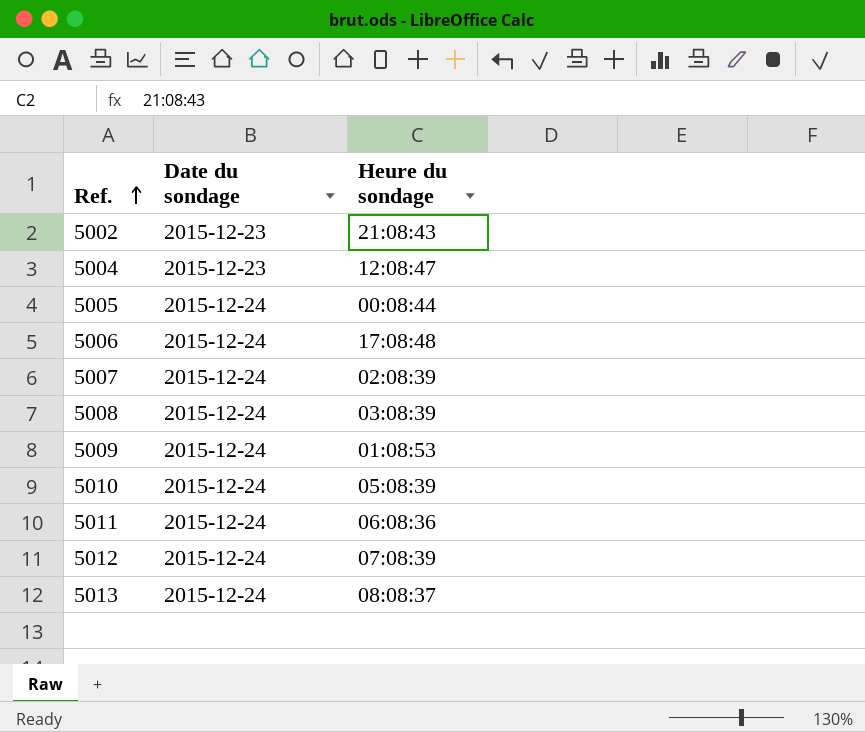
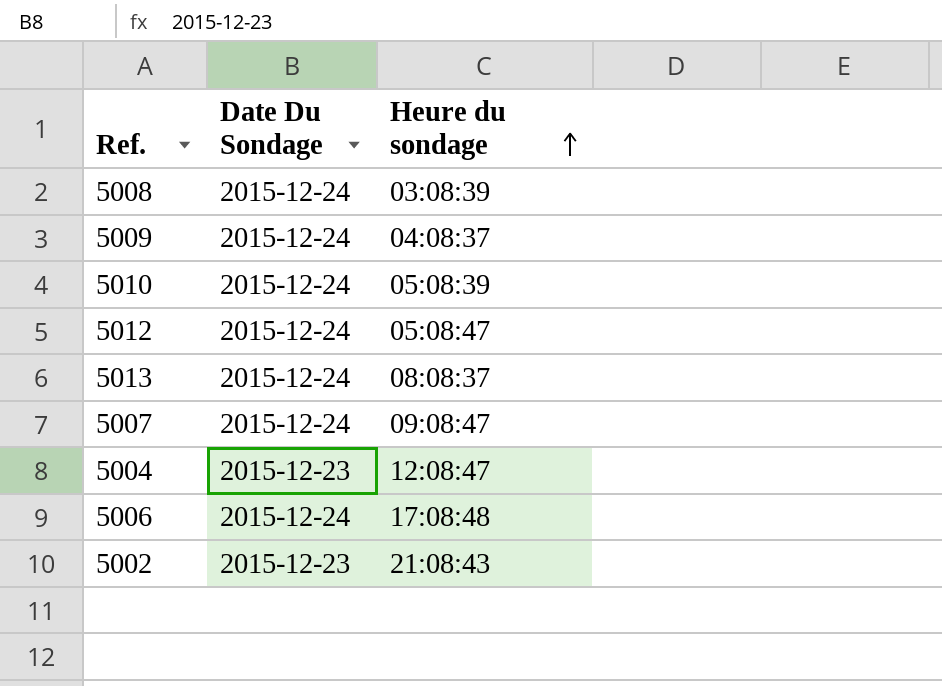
row order: Ref. ascending -> Heure du sondage ascending
column name: Date du sondage -> Date Du Sondage
row 5005: 2015-12-24 | 00:08:44 -> none
row 5011: 2015-12-24 | 06:08:36 -> none
5009 | Heure du sondage: 01:08:53 -> 04:08:37
5012 | Heure du sondage: 07:08:39 -> 05:08:47
5007 | Heure du sondage: 02:08:39 -> 09:08:47

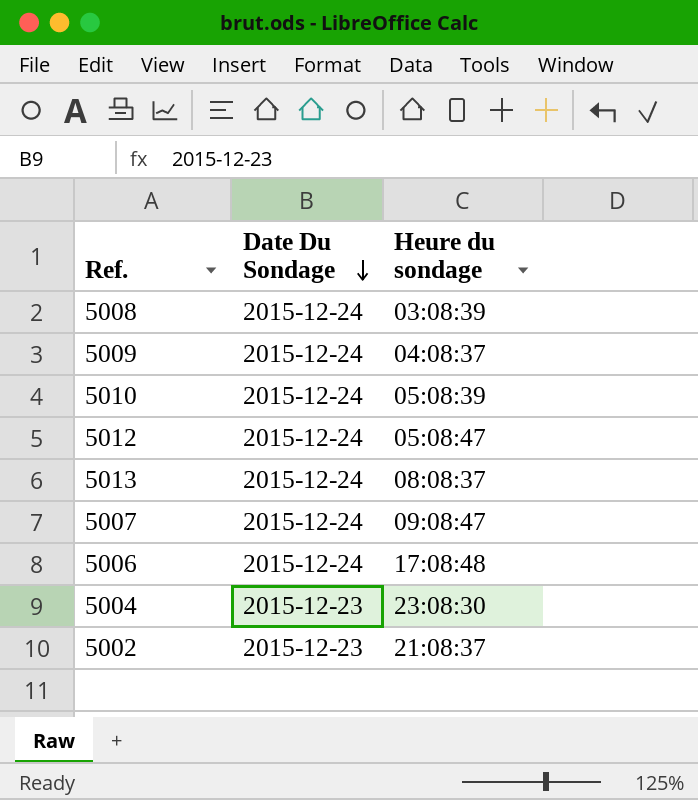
row order: Heure du sondage ascending -> Date Du Sondage descending
5004 | Heure du sondage: 12:08:47 -> 23:08:30
5002 | Heure du sondage: 21:08:43 -> 21:08:37

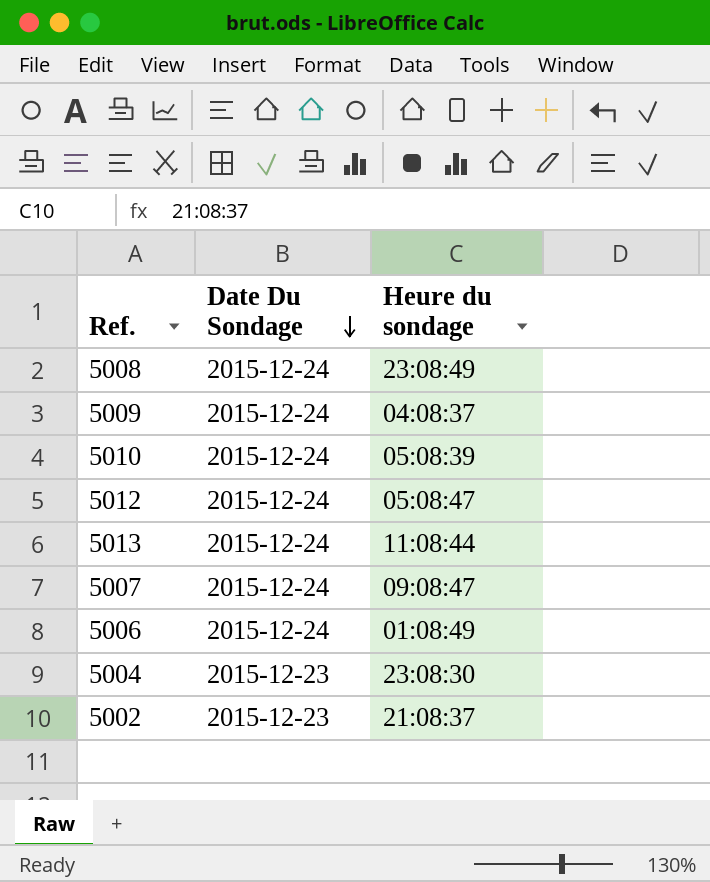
5008 | Heure du sondage: 03:08:39 -> 23:08:49
5013 | Heure du sondage: 08:08:37 -> 11:08:44
5006 | Heure du sondage: 17:08:48 -> 01:08:49

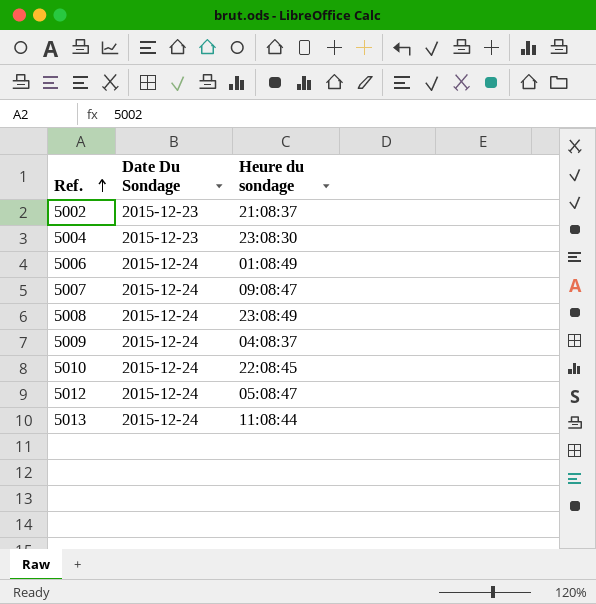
row order: Date Du Sondage descending -> Ref. ascending
5010 | Heure du sondage: 05:08:39 -> 22:08:45

